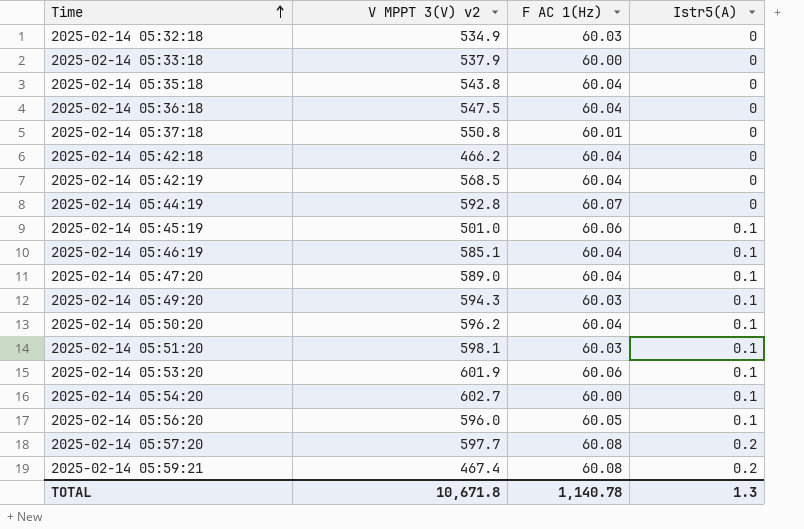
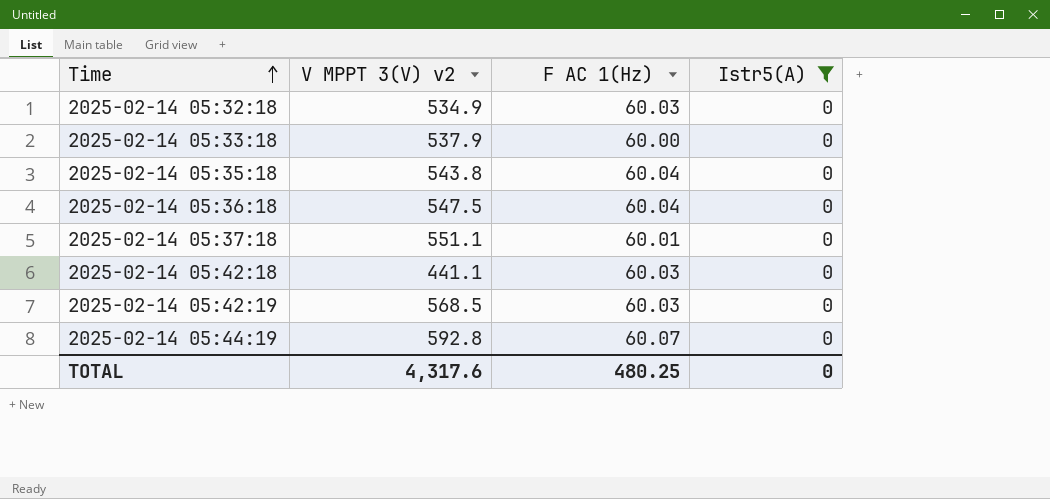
filter: none -> Istr5(A) = 0
2025-02-14 05:37:18 | V MPPT 3(V) v2: 550.8 -> 551.1
2025-02-14 05:42:18 | V MPPT 3(V) v2: 466.2 -> 441.1
2025-02-14 05:42:18 | F AC 1(Hz): 60.04 -> 60.03
2025-02-14 05:42:19 | F AC 1(Hz): 60.04 -> 60.03
TOTAL | V MPPT 3(V) v2: 10,671.8 -> 4,317.6
TOTAL | F AC 1(Hz): 1,140.78 -> 480.25
TOTAL | Istr5(A): 1.3 -> 0

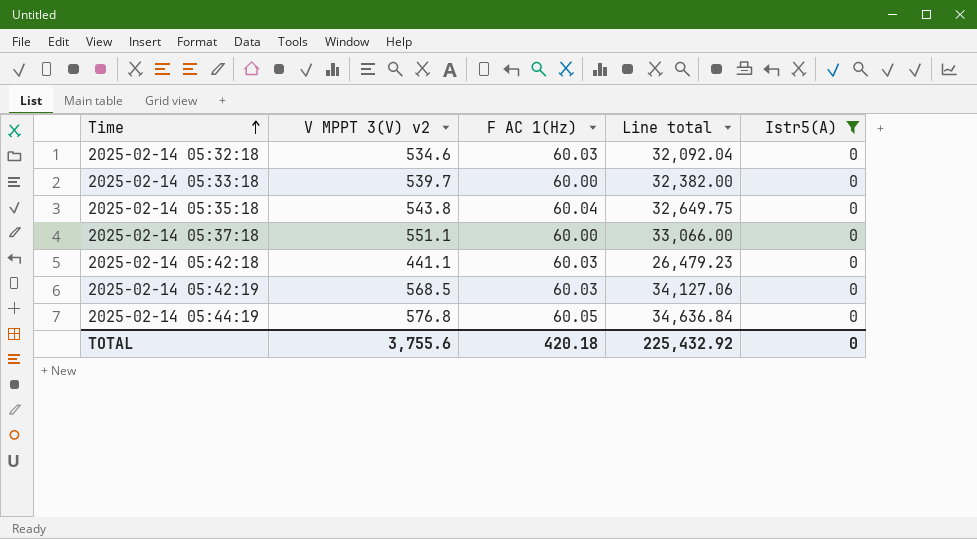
column Line total | formula: none -> [V MPPT 3(V) v2] * [F AC 1(Hz)]
row 2025-02-14 05:36:18: 547.5 | 60.04 | 0 -> none
2025-02-14 05:32:18 | V MPPT 3(V) v2: 534.9 -> 534.6
2025-02-14 05:33:18 | V MPPT 3(V) v2: 537.9 -> 539.7
2025-02-14 05:37:18 | F AC 1(Hz): 60.01 -> 60.00
2025-02-14 05:44:19 | V MPPT 3(V) v2: 592.8 -> 576.8
2025-02-14 05:44:19 | F AC 1(Hz): 60.07 -> 60.05
TOTAL | V MPPT 3(V) v2: 4,317.6 -> 3,755.6
TOTAL | F AC 1(Hz): 480.25 -> 420.18

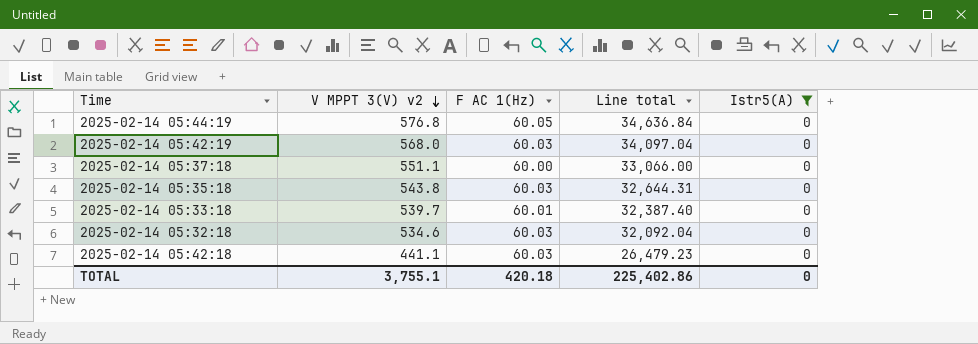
row order: Time ascending -> V MPPT 3(V) v2 descending
2025-02-14 05:42:19 | V MPPT 3(V) v2: 568.5 -> 568.0
2025-02-14 05:42:19 | Line total: 34,127.06 -> 34,097.04
2025-02-14 05:35:18 | F AC 1(Hz): 60.04 -> 60.03
2025-02-14 05:35:18 | Line total: 32,649.75 -> 32,644.31
2025-02-14 05:33:18 | F AC 1(Hz): 60.00 -> 60.01
2025-02-14 05:33:18 | Line total: 32,382.00 -> 32,387.40
TOTAL | V MPPT 3(V) v2: 3,755.6 -> 3,755.1
TOTAL | Line total: 225,432.92 -> 225,402.86

